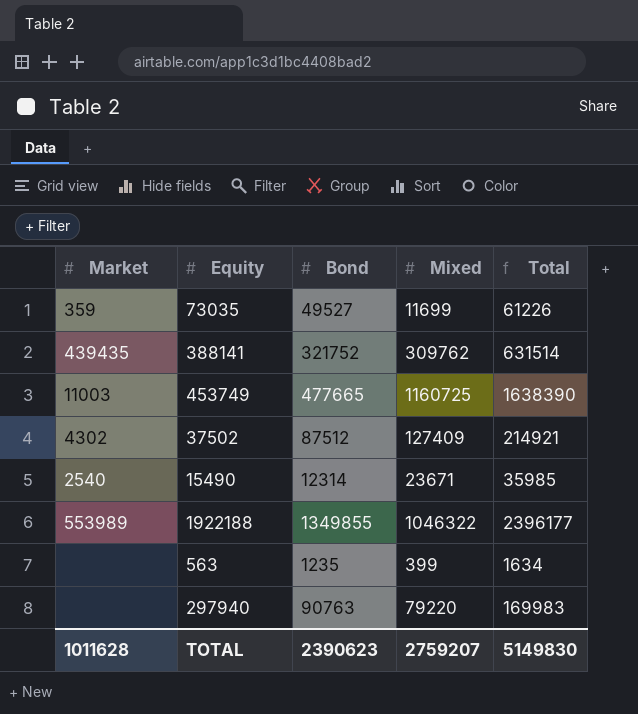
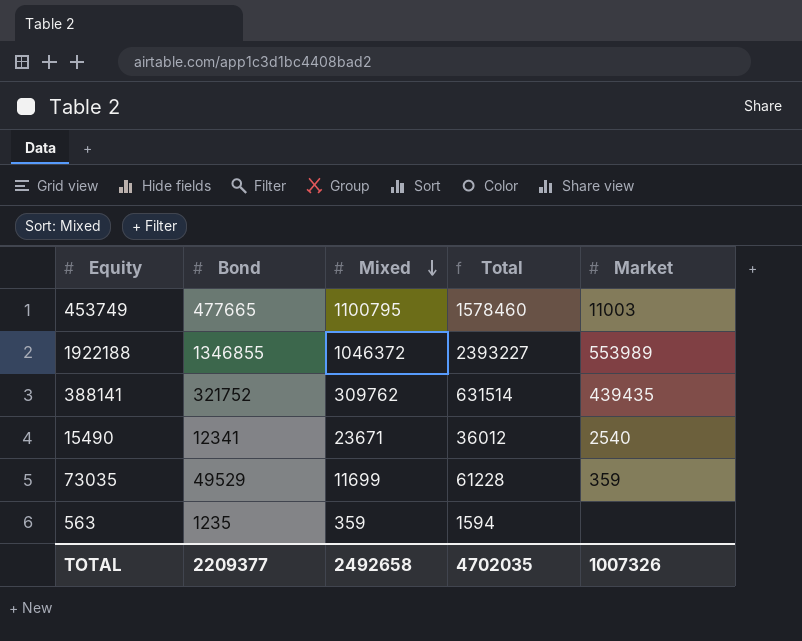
row order: none -> Mixed descending
column Market | position: 1 -> 5
row 37502: 4302 | 87512 | 127409 | 214921 -> none
row 297940: none | 90763 | 79220 | 169983 -> none
453749 | Mixed: 1160725 -> 1100795
453749 | Total: 1638390 -> 1578460
1922188 | Bond: 1349855 -> 1346855
1922188 | Mixed: 1046322 -> 1046372
1922188 | Total: 2396177 -> 2393227
15490 | Bond: 12314 -> 12341
15490 | Total: 35985 -> 36012
73035 | Bond: 49527 -> 49529
73035 | Total: 61226 -> 61228
563 | Mixed: 399 -> 359
563 | Total: 1634 -> 1594
TOTAL | Bond: 2390623 -> 2209377
TOTAL | Mixed: 2759207 -> 2492658
TOTAL | Total: 5149830 -> 4702035
TOTAL | Market: 1011628 -> 1007326

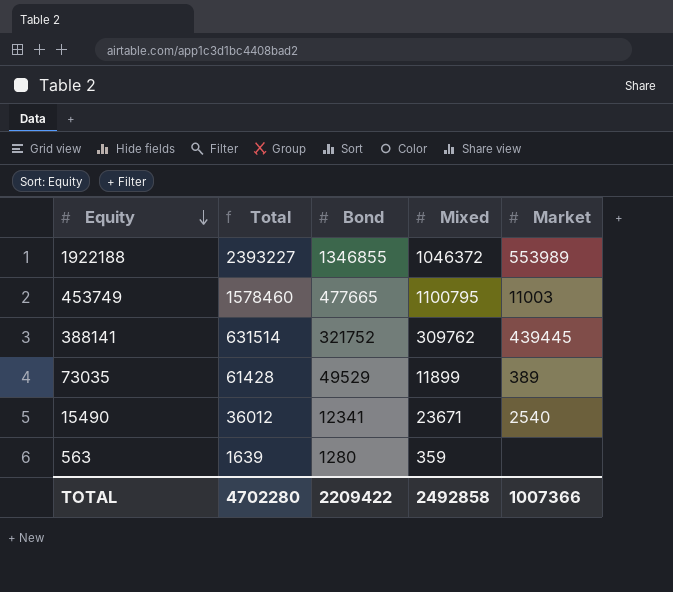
row order: Mixed descending -> Equity descending
column Total | position: 4 -> 2
388141 | Market: 439435 -> 439445
73035 | Total: 61228 -> 61428
73035 | Mixed: 11699 -> 11899
73035 | Market: 359 -> 389
563 | Total: 1594 -> 1639
563 | Bond: 1235 -> 1280
TOTAL | Total: 4702035 -> 4702280
TOTAL | Bond: 2209377 -> 2209422
TOTAL | Mixed: 2492658 -> 2492858
TOTAL | Market: 1007326 -> 1007366

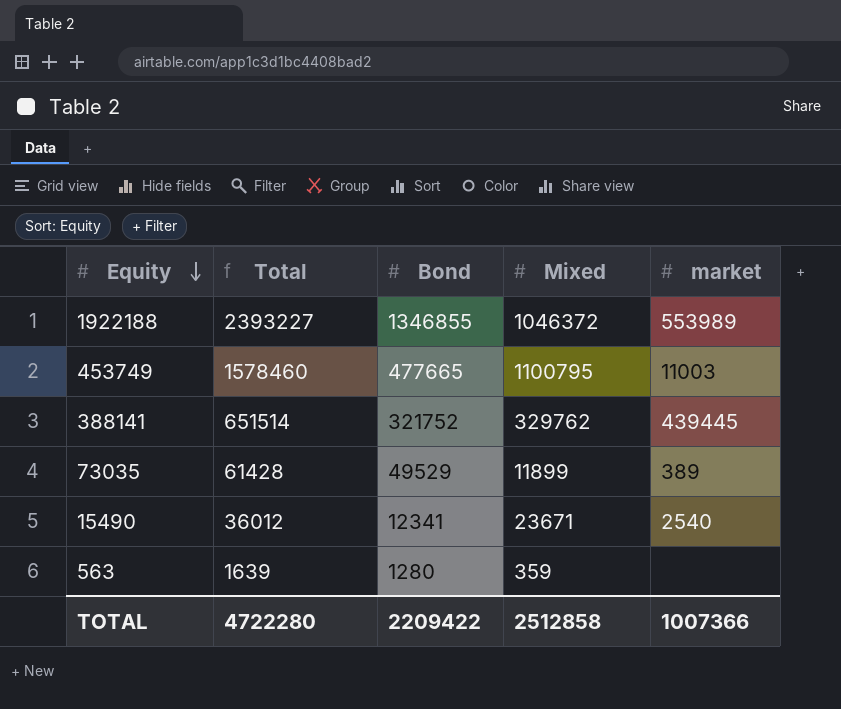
column name: Market -> market
388141 | Total: 631514 -> 651514
388141 | Mixed: 309762 -> 329762
TOTAL | Total: 4702280 -> 4722280
TOTAL | Mixed: 2492858 -> 2512858

